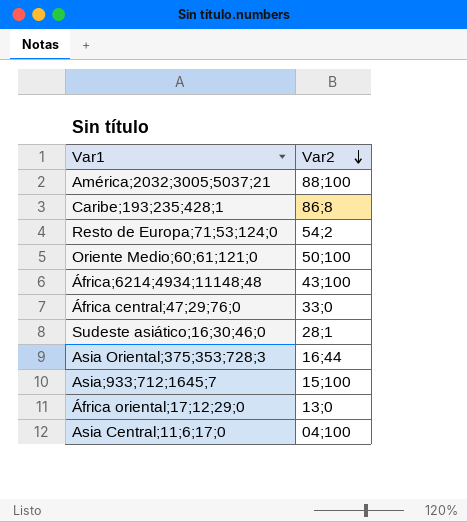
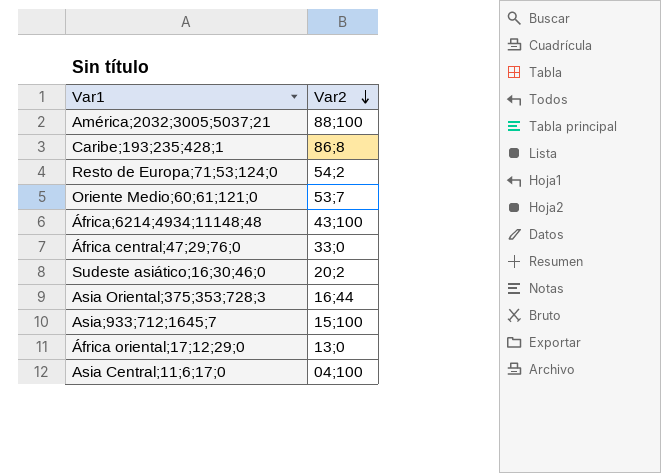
Oriente Medio;60;61;121;0 | Var2: 50;100 -> 53;7
Sudeste asiático;16;30;46;0 | Var2: 28;1 -> 20;2

